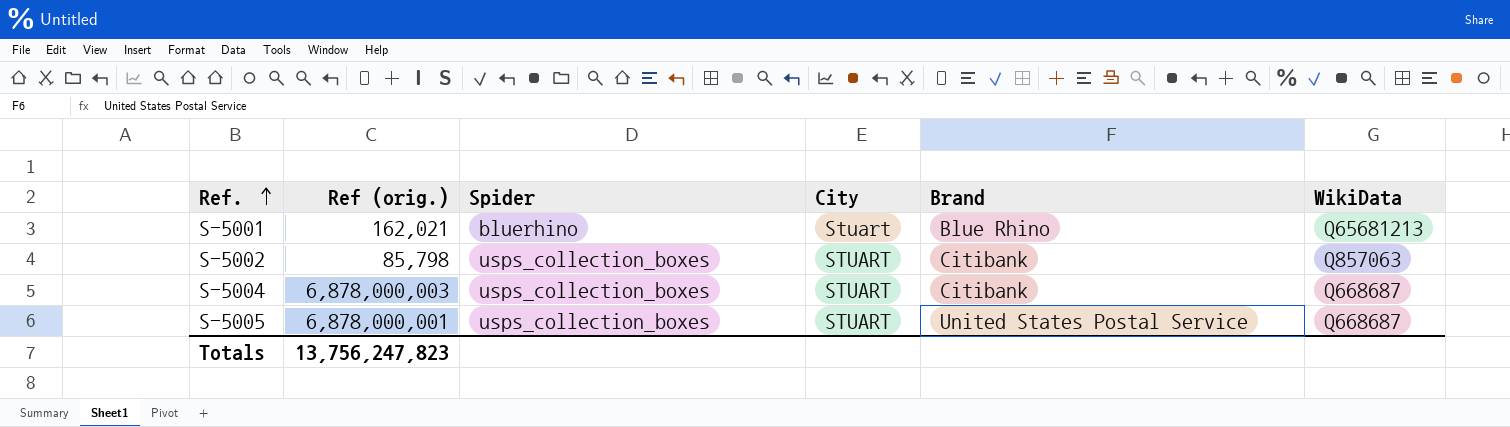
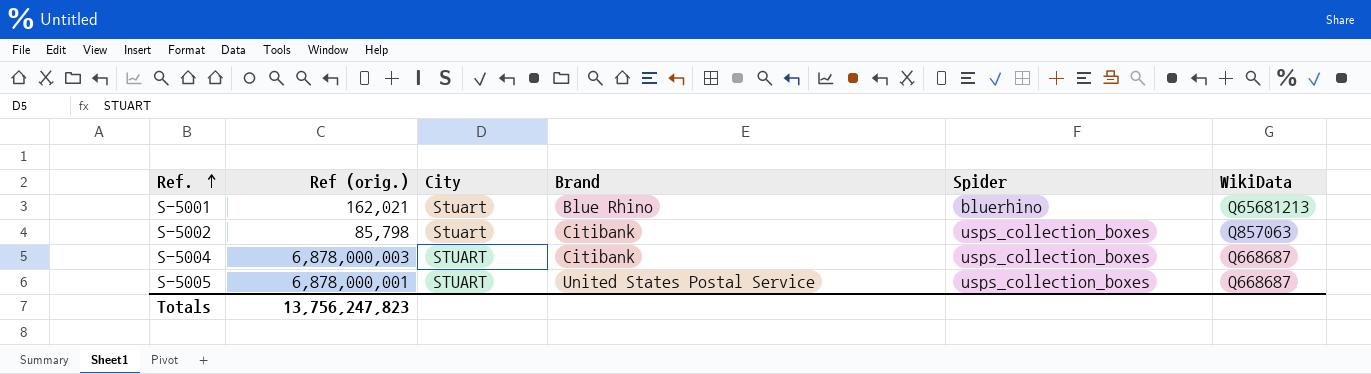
column Spider | position: 3 -> 5
S-5002 | City: STUART -> Stuart

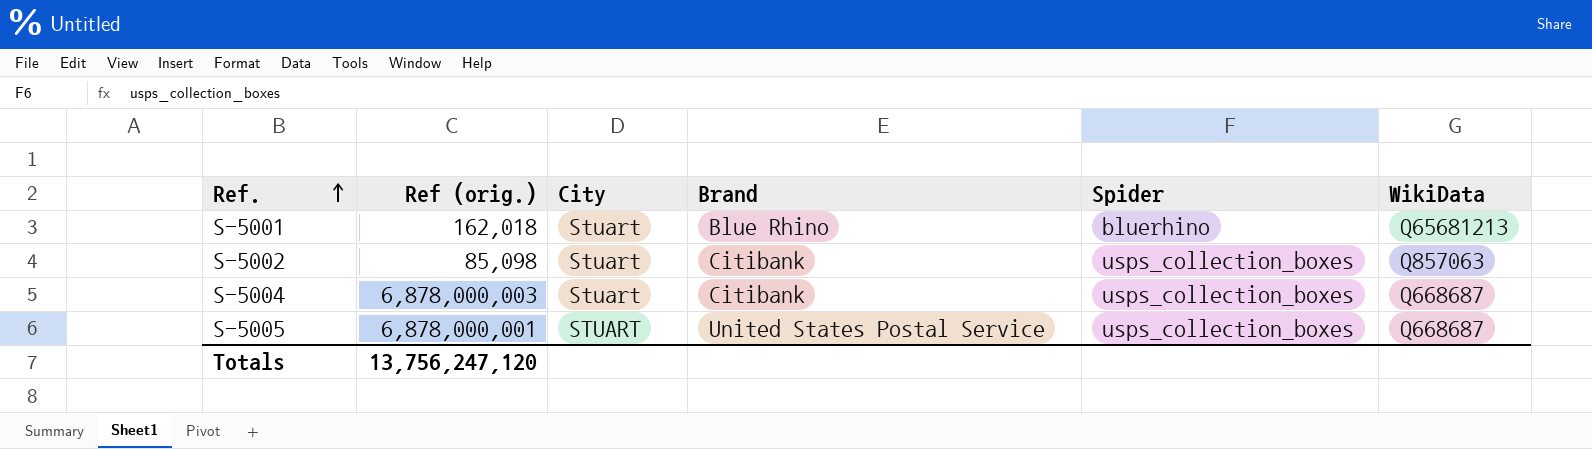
S-5001 | Ref (orig.): 162,021 -> 162,018
S-5002 | Ref (orig.): 85,798 -> 85,098
S-5004 | City: STUART -> Stuart
Totals | Ref (orig.): 13,756,247,823 -> 13,756,247,120

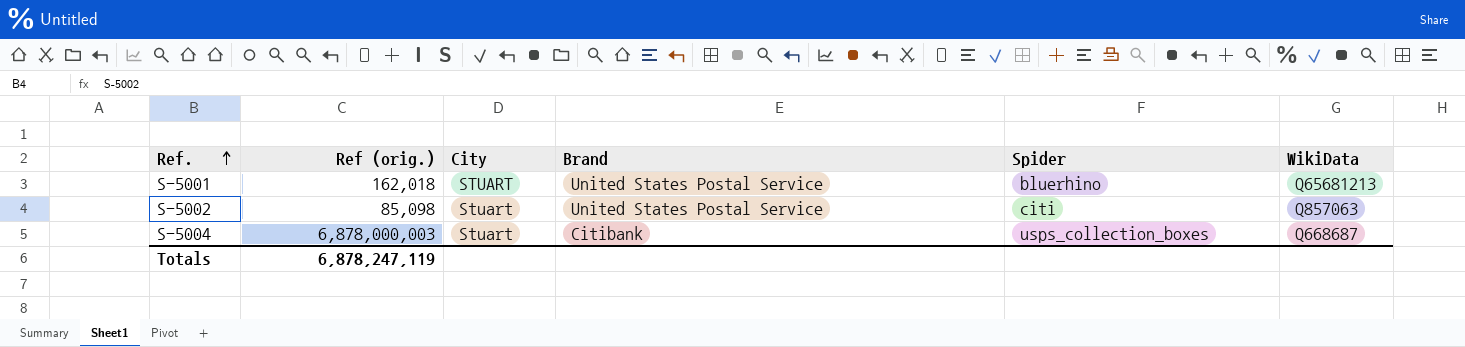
row S-5005: 6,878,000,001 | STUART | United States Postal Service | usps_collection_boxes | Q668687 -> none
S-5001 | City: Stuart -> STUART
S-5001 | Brand: Blue Rhino -> United States Postal Service
S-5002 | Brand: Citibank -> United States Postal Service
S-5002 | Spider: usps_collection_boxes -> citi
Totals | Ref (orig.): 13,756,247,120 -> 6,878,247,119

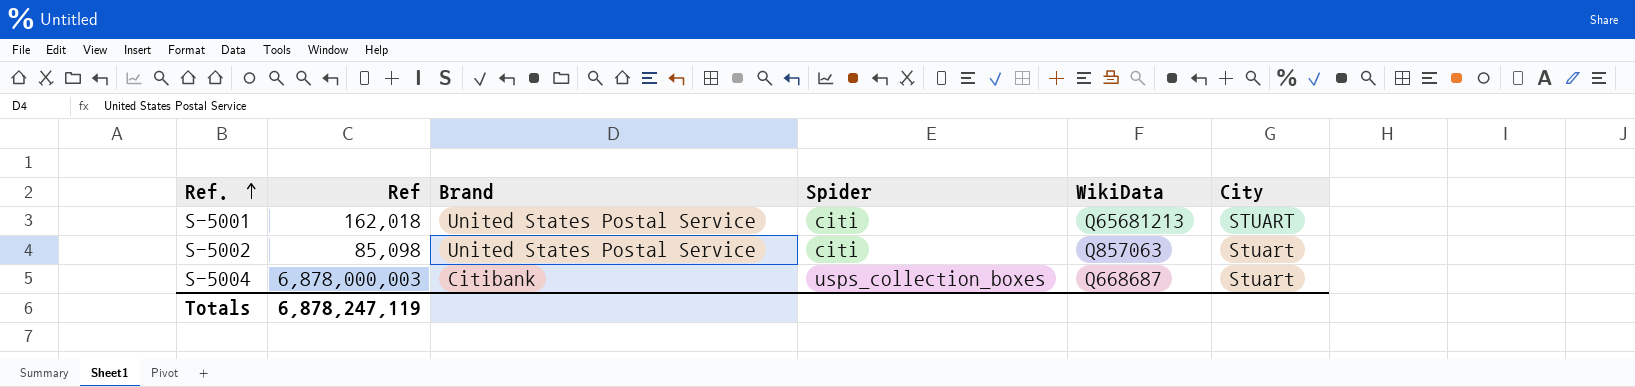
column name: Ref (orig.) -> Ref
column City | position: 3 -> 6
S-5001 | Spider: bluerhino -> citi

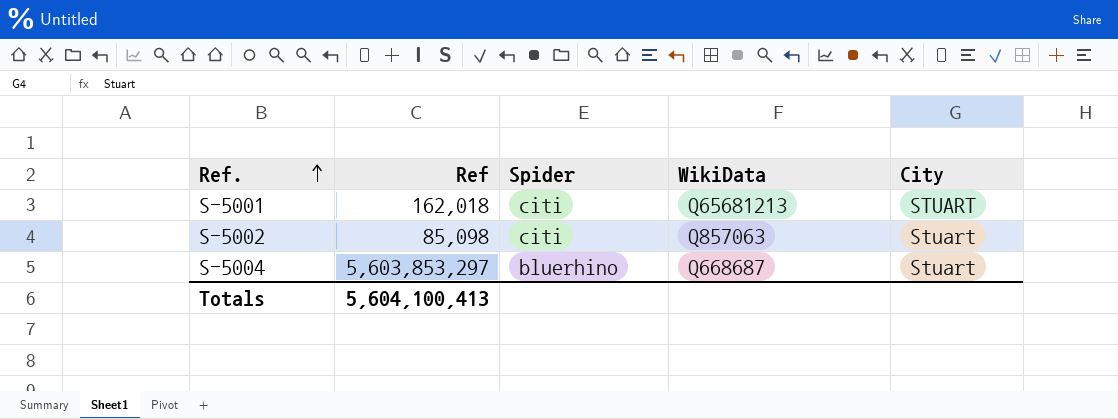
column Brand | position: 3 -> none
S-5004 | Ref: 6,878,000,003 -> 5,603,853,297
S-5004 | Spider: usps_collection_boxes -> bluerhino
Totals | Ref: 6,878,247,119 -> 5,604,100,413

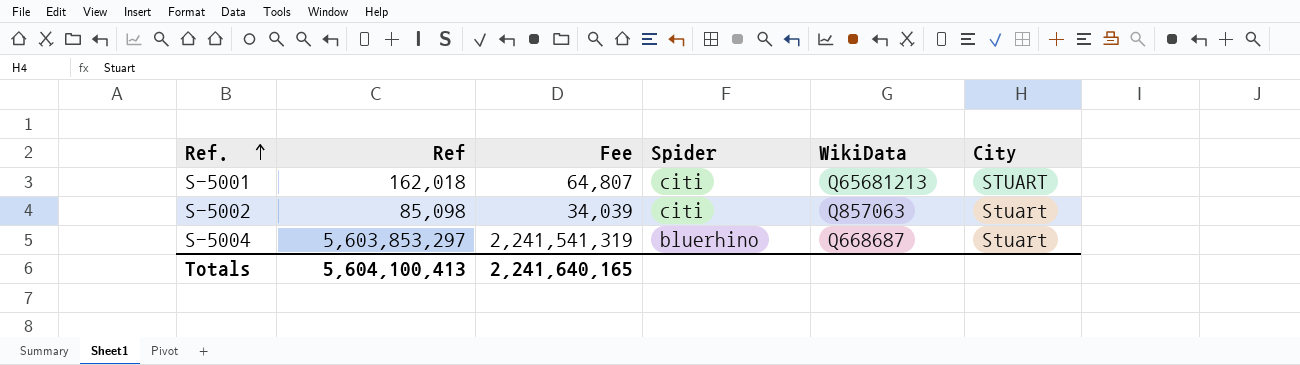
column Fee | formula: none -> [Ref] * 0.4

